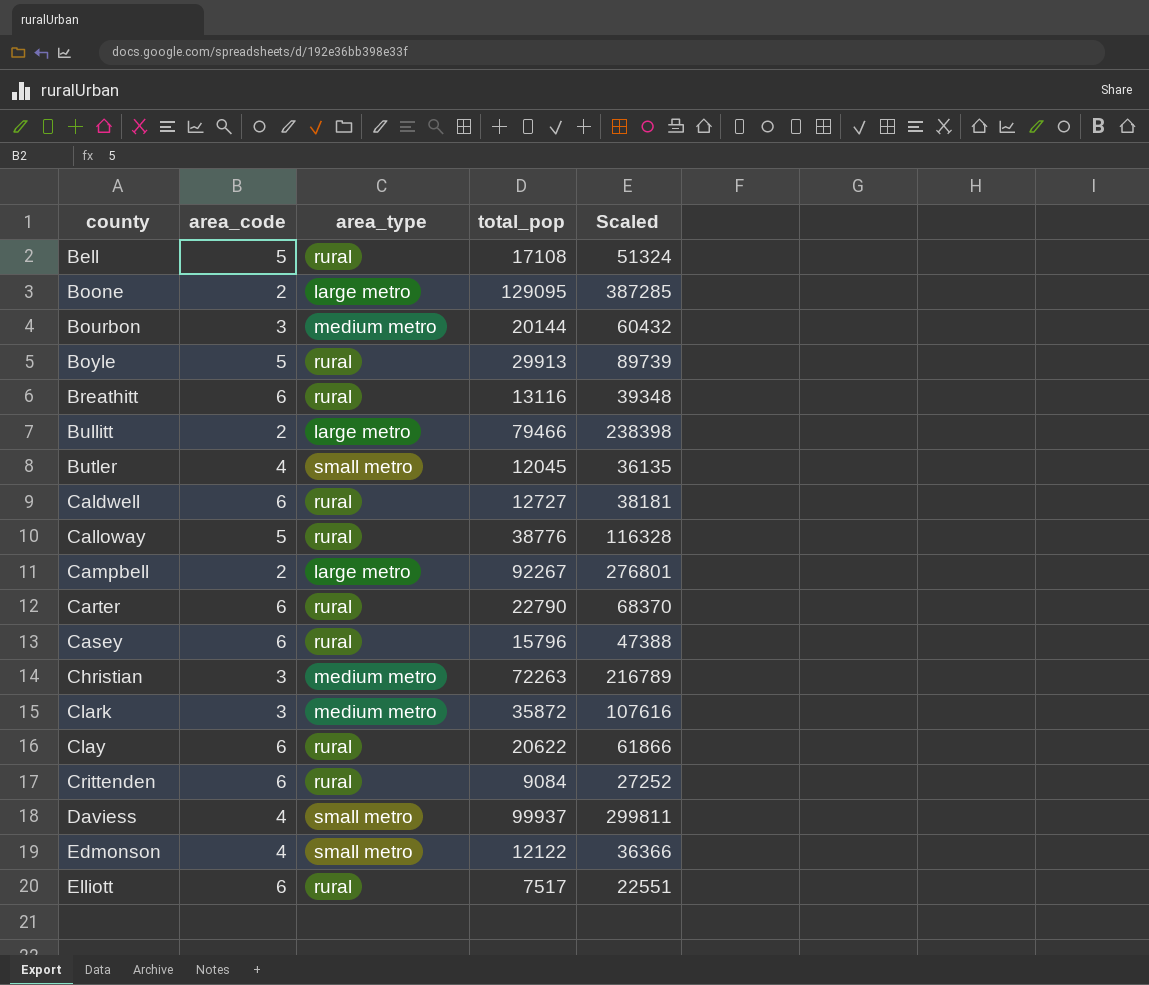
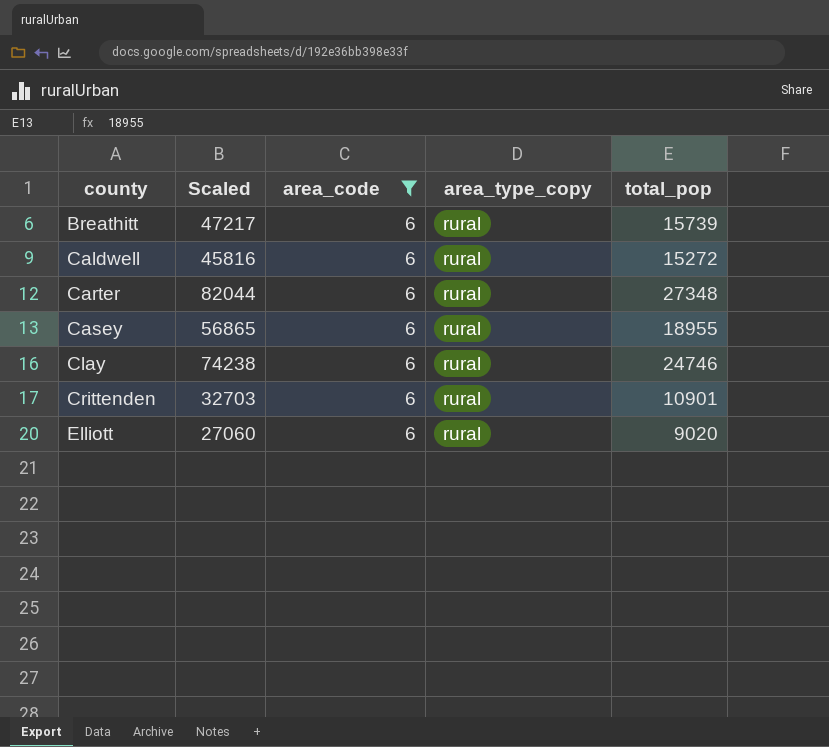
filter: none -> area_code = 6
column Scaled | position: 5 -> 2
column name: area_type -> area_type_copy
Breathitt | Scaled: 39348 -> 47217
Breathitt | total_pop: 13116 -> 15739
Caldwell | Scaled: 38181 -> 45816
Caldwell | total_pop: 12727 -> 15272
Carter | Scaled: 68370 -> 82044
Carter | total_pop: 22790 -> 27348
Casey | Scaled: 47388 -> 56865
Casey | total_pop: 15796 -> 18955
Clay | Scaled: 61866 -> 74238
Clay | total_pop: 20622 -> 24746
Crittenden | Scaled: 27252 -> 32703
Crittenden | total_pop: 9084 -> 10901
Elliott | Scaled: 22551 -> 27060
Elliott | total_pop: 7517 -> 9020

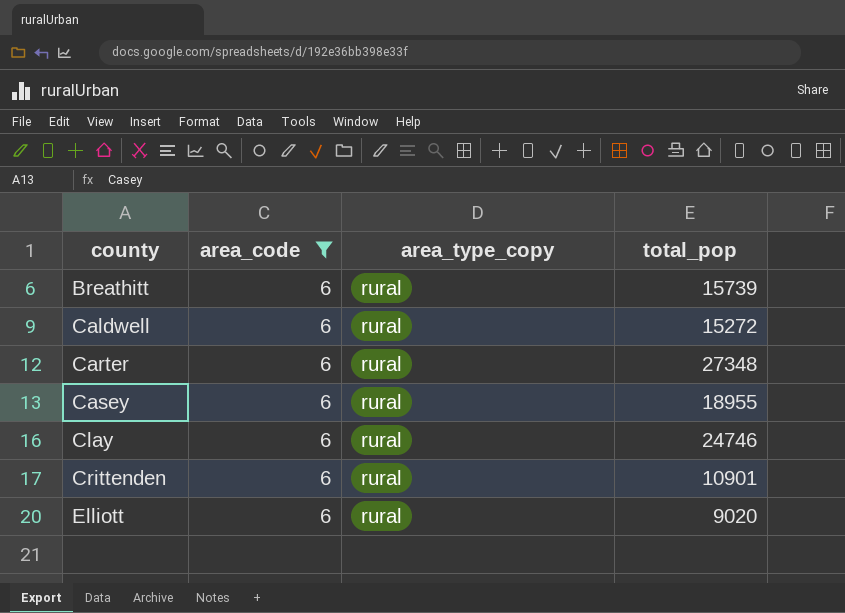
column Scaled | formula: [total_pop] * 3 -> none

